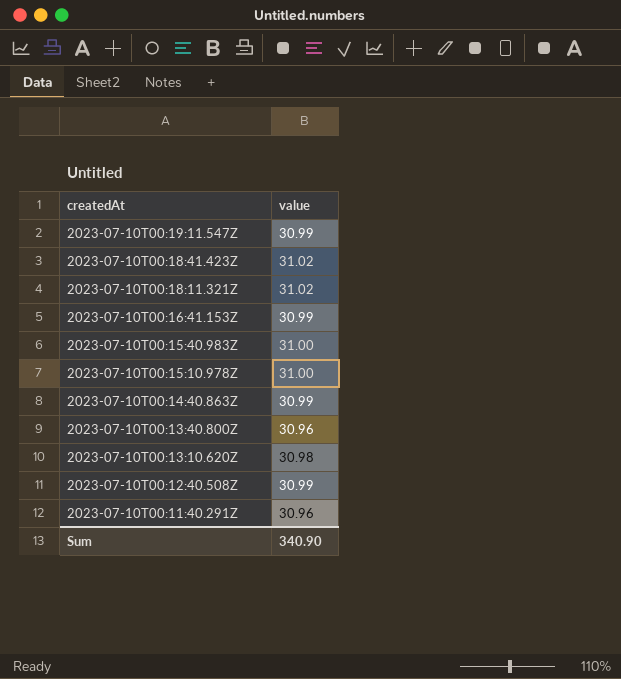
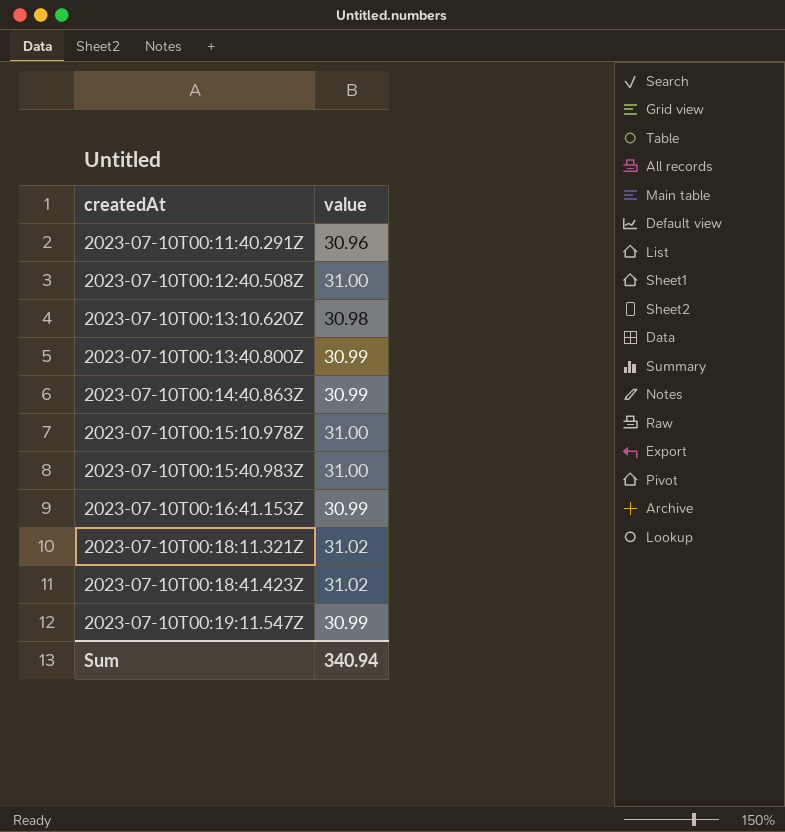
row order: createdAt descending -> createdAt ascending
2023-07-10T00:12:40.508Z | value: 30.99 -> 31.00
2023-07-10T00:13:40.800Z | value: 30.96 -> 30.99
Sum | value: 340.90 -> 340.94

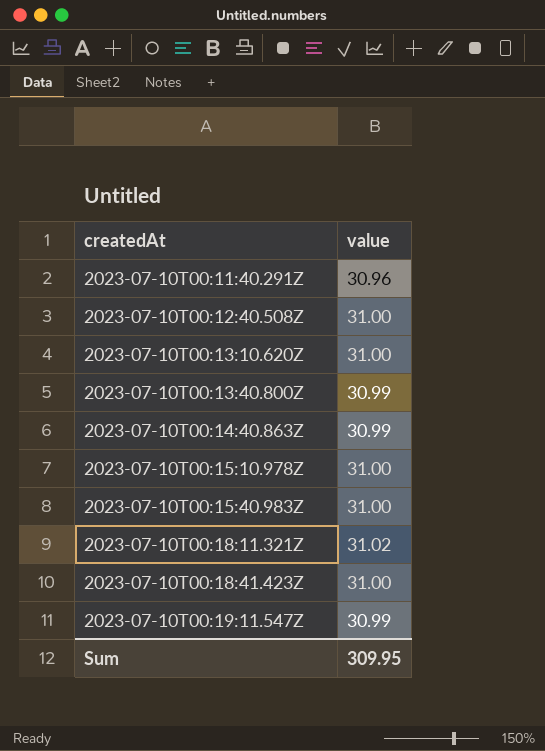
row 2023-07-10T00:16:41.153Z: 30.99 -> none
2023-07-10T00:13:10.620Z | value: 30.98 -> 31.00
2023-07-10T00:18:41.423Z | value: 31.02 -> 31.00
Sum | value: 340.94 -> 309.95

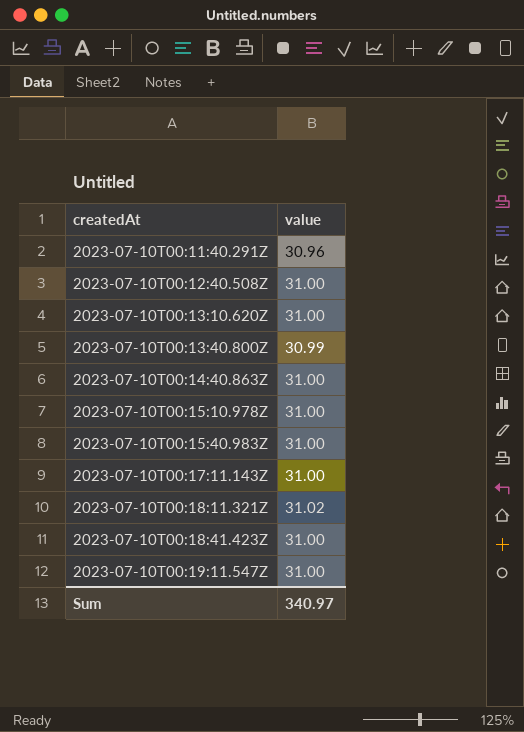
2023-07-10T00:14:40.863Z | value: 30.99 -> 31.00
row 2023-07-10T00:17:11.143Z: none -> 31.00
2023-07-10T00:19:11.547Z | value: 30.99 -> 31.00
Sum | value: 309.95 -> 340.97

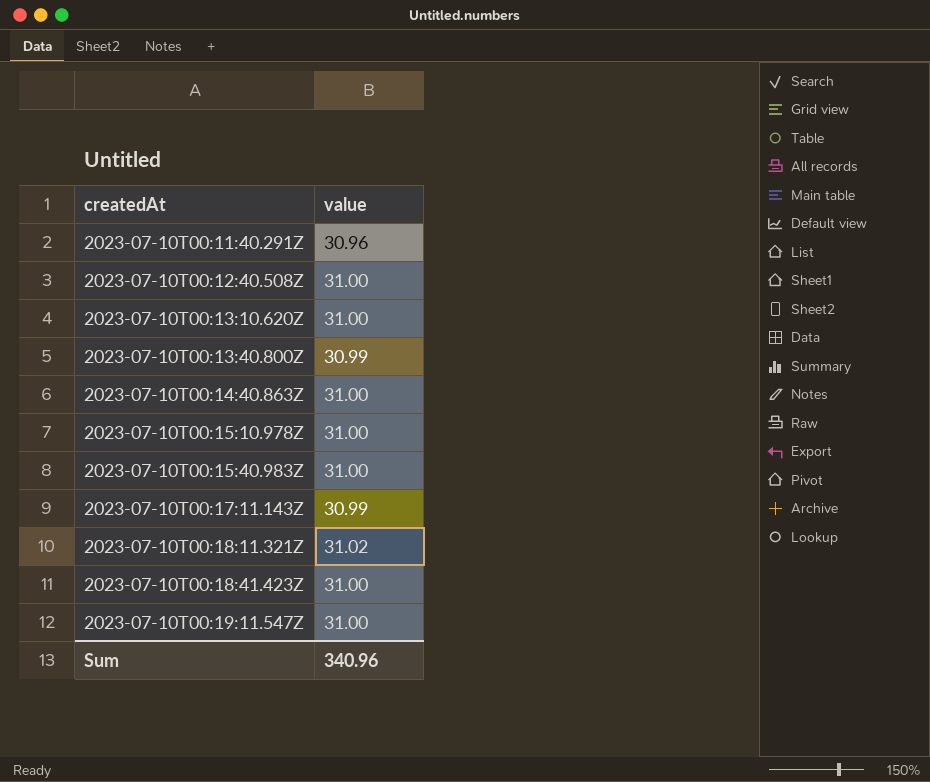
2023-07-10T00:17:11.143Z | value: 31.00 -> 30.99
Sum | value: 340.97 -> 340.96

